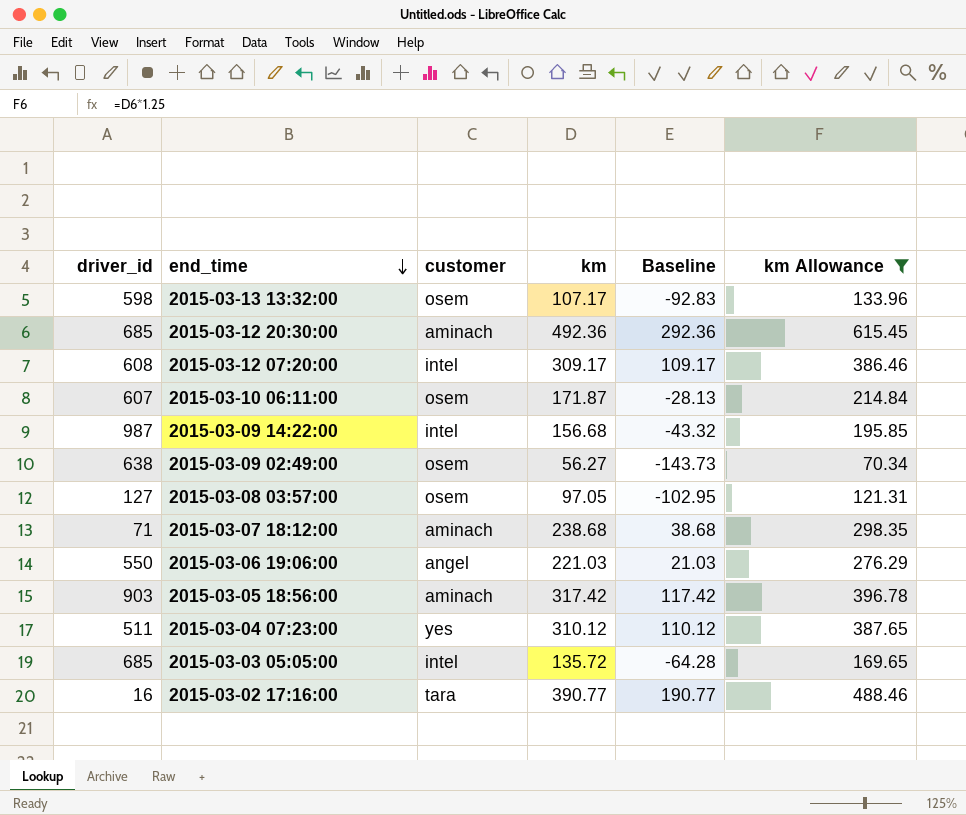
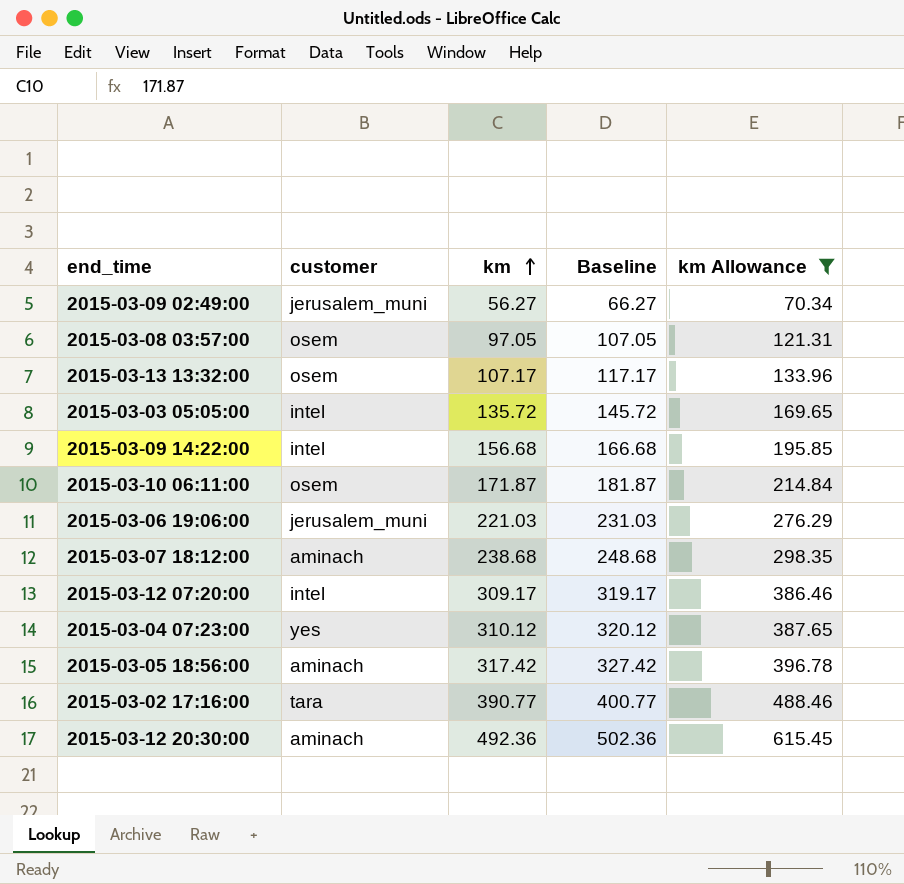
row order: end_time descending -> km ascending
column driver_id | position: 1 -> none
column Baseline | formula: [km] - 200 -> [km] + 10
2015-03-09 02:49:00 | customer: osem -> jerusalem_muni
2015-03-06 19:06:00 | customer: angel -> jerusalem_muni

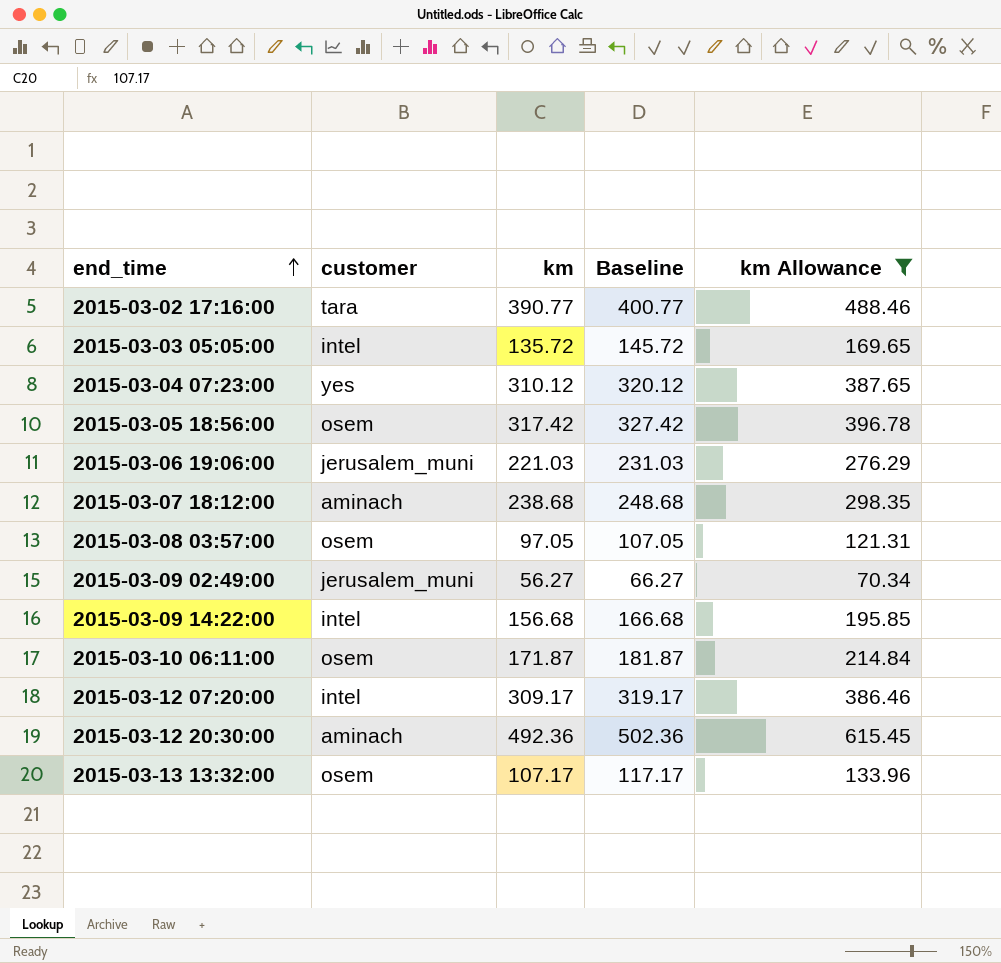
row order: km ascending -> end_time ascending
2015-03-05 18:56:00 | customer: aminach -> osem

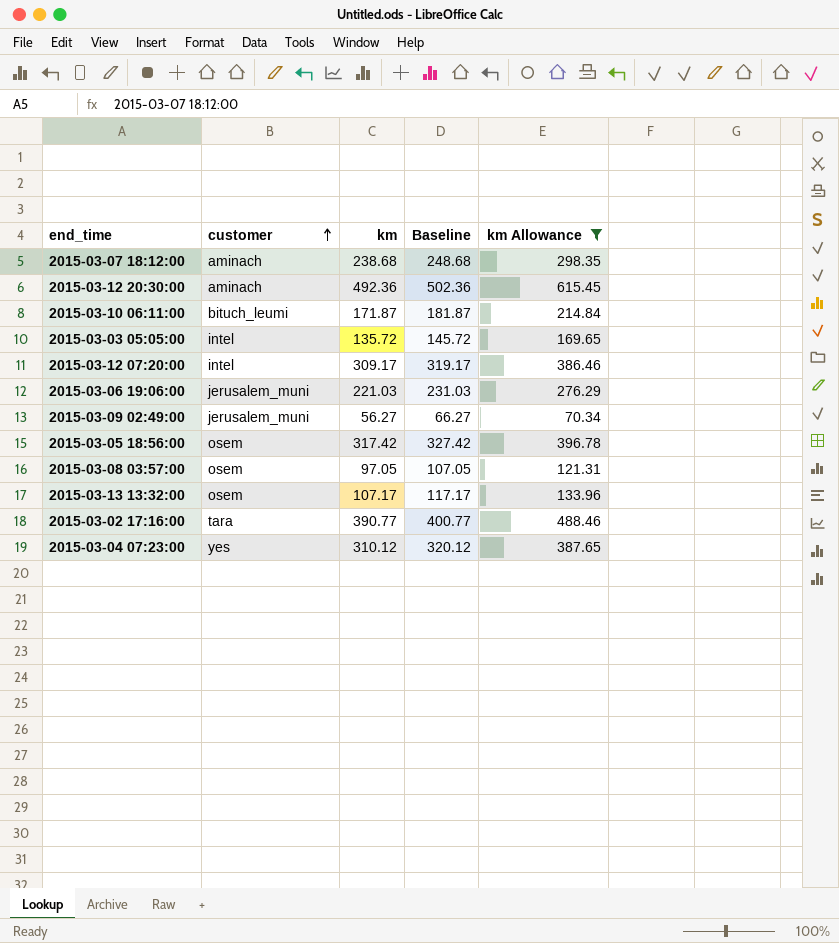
row order: end_time ascending -> customer ascending
row 2015-03-09 14:22:00: intel | 156.68 | 166.68 | 195.85 -> none
2015-03-10 06:11:00 | customer: osem -> bituch_leumi

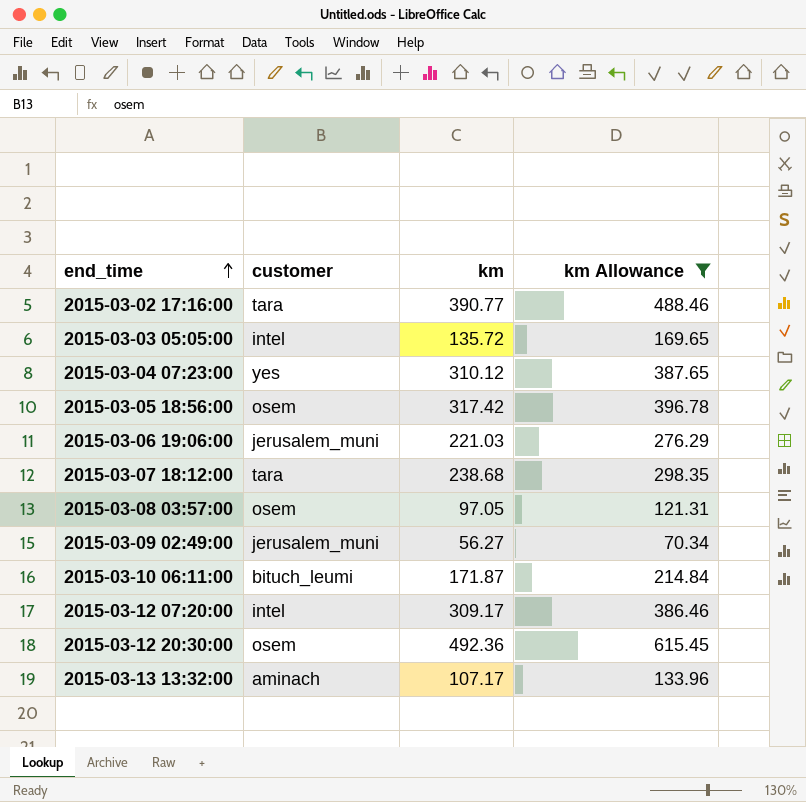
row order: customer ascending -> end_time ascending
column Baseline | formula: [km] + 10 -> none
2015-03-07 18:12:00 | customer: aminach -> tara
2015-03-12 20:30:00 | customer: aminach -> osem
2015-03-13 13:32:00 | customer: osem -> aminach

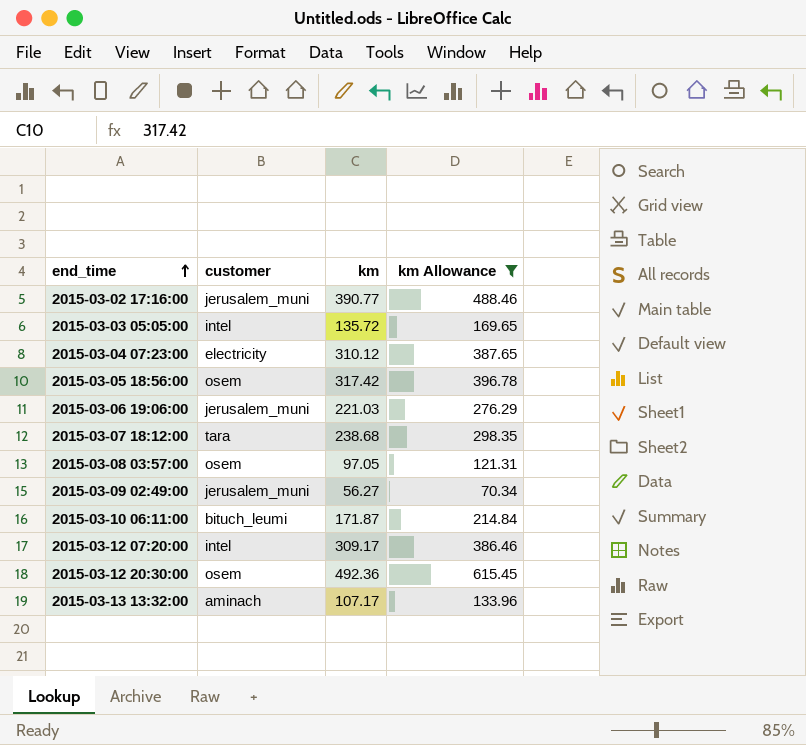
2015-03-02 17:16:00 | customer: tara -> jerusalem_muni
2015-03-04 07:23:00 | customer: yes -> electricity

